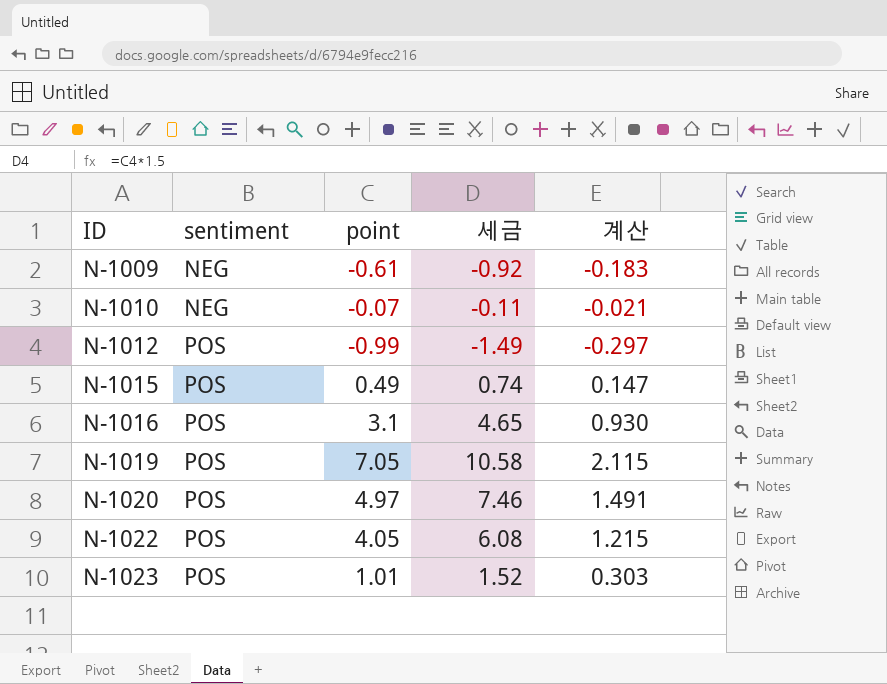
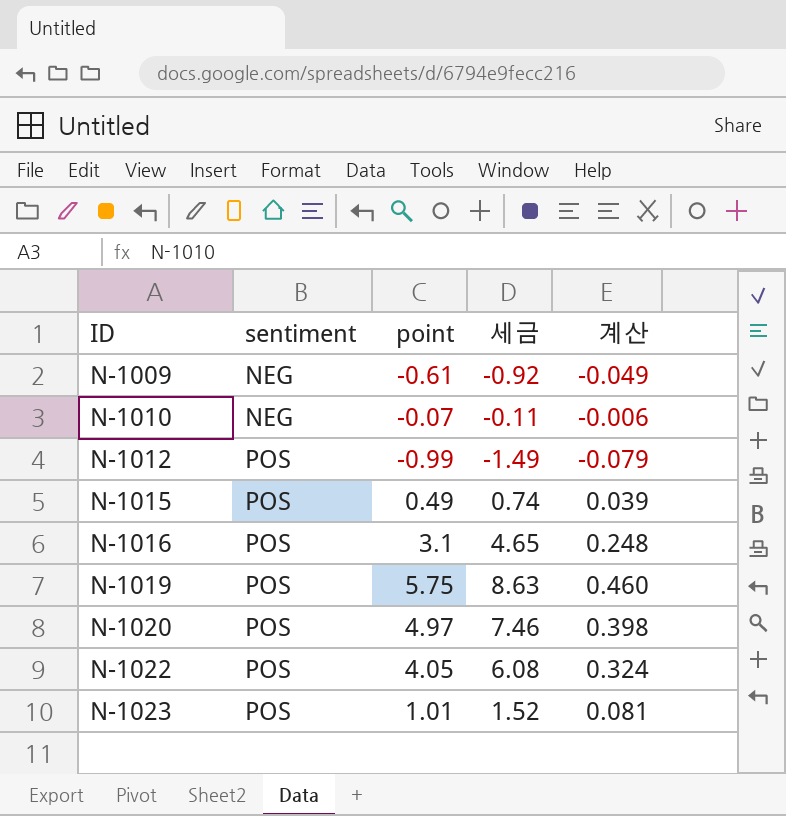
column 계산 | formula: [point] * 0.3 -> [point] * 0.08
N-1019 | point: 7.05 -> 5.75
N-1019 | 세금: 10.58 -> 8.63

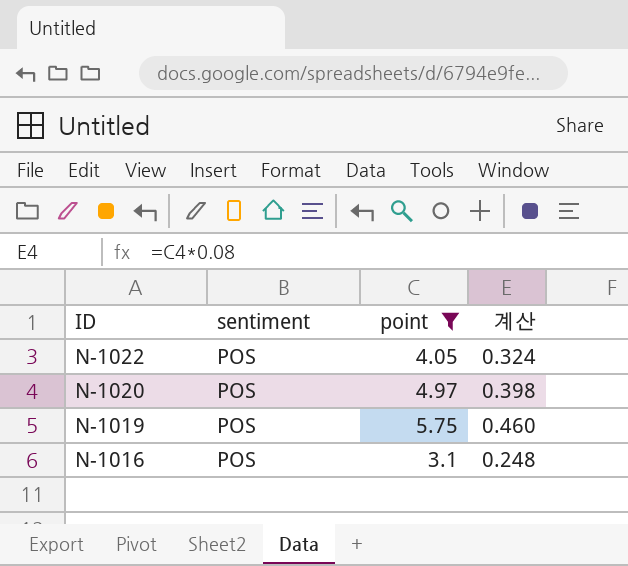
filter: none -> point >= 3.1
row order: ID ascending -> ID descending
column 세금 | formula: [point] * 1.5 -> none

